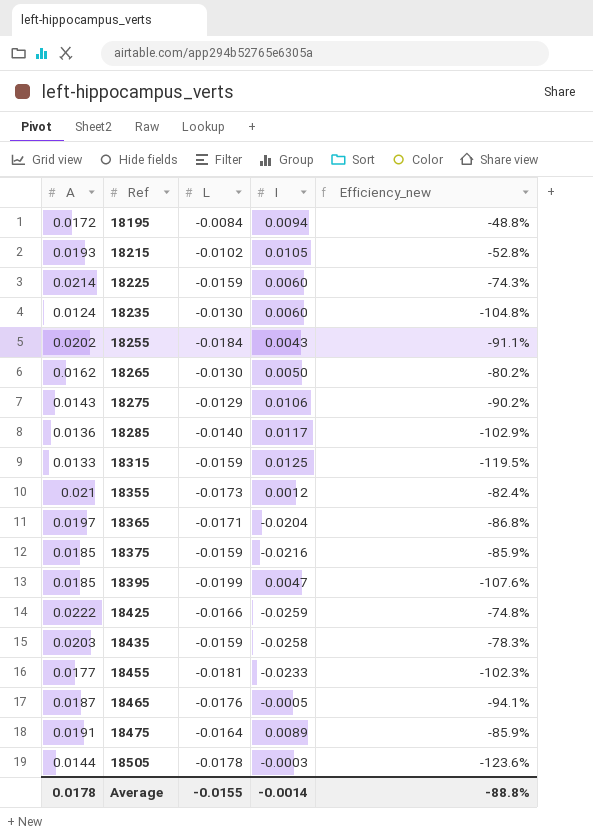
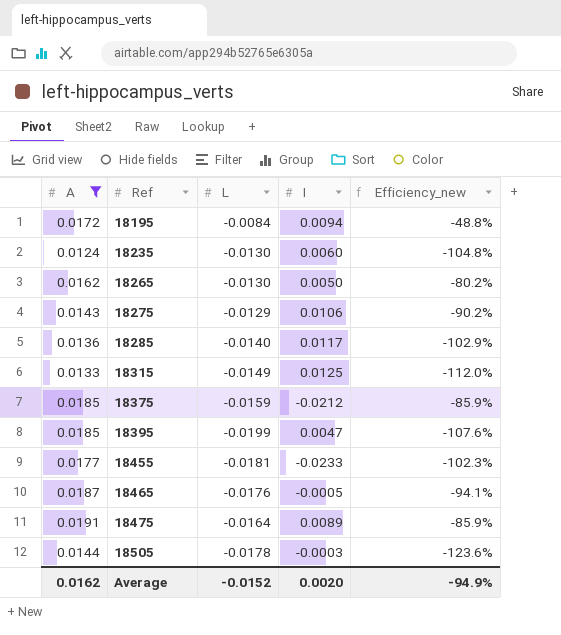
filter: none -> A <= 0.0191
18315 | L: -0.0159 -> -0.0149
18315 | Efficiency_new: -119.5% -> -112.0%
18375 | I: -0.0216 -> -0.0212
Average | A: 0.0178 -> 0.0162
Average | L: -0.0155 -> -0.0152
Average | I: -0.0014 -> 0.0020
Average | Efficiency_new: -88.8% -> -94.9%

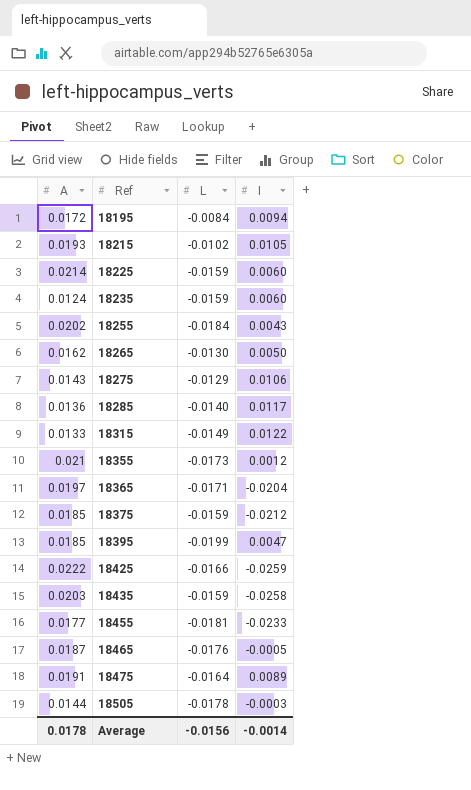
filter: A <= 0.0191 -> none
column Efficiency_new | formula: [L] / [A] -> none
18235 | L: -0.0130 -> -0.0159
18315 | I: 0.0125 -> 0.0122
Average | A: 0.0162 -> 0.0178
Average | L: -0.0152 -> -0.0156
Average | I: 0.0020 -> -0.0014

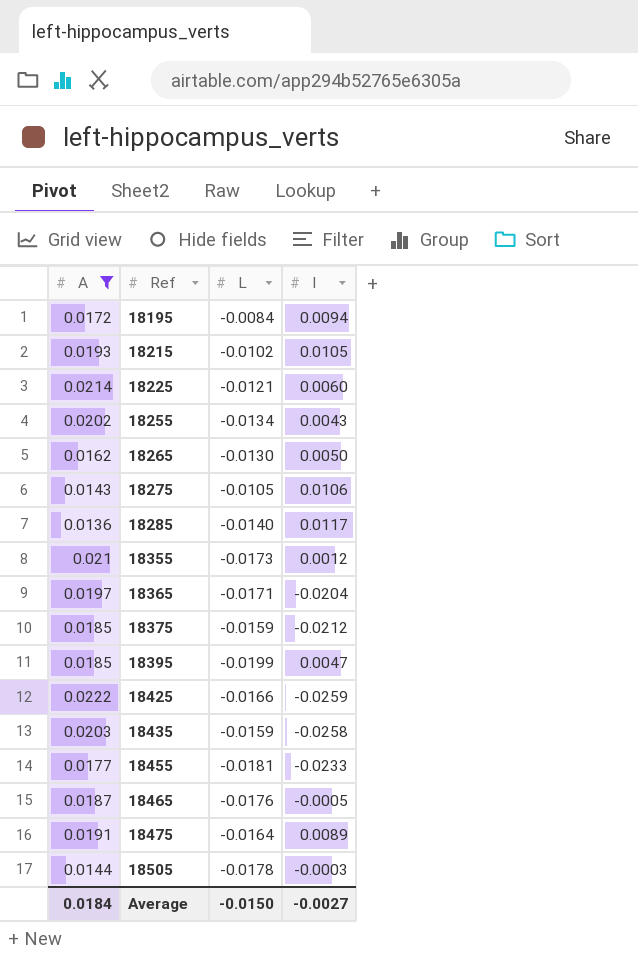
filter: none -> A >= 0.0136
18225 | L: -0.0159 -> -0.0121
18255 | L: -0.0184 -> -0.0134
18275 | L: -0.0129 -> -0.0105
Average | A: 0.0178 -> 0.0184
Average | L: -0.0156 -> -0.0150
Average | I: -0.0014 -> -0.0027

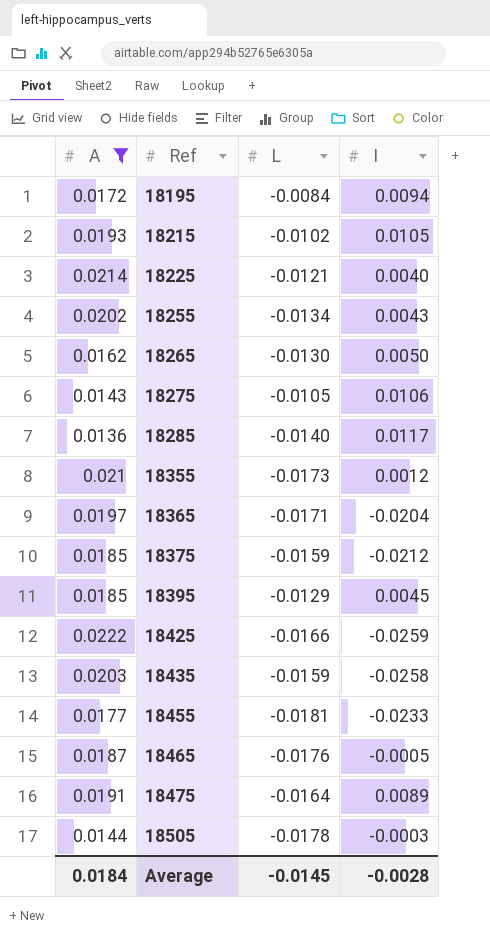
18225 | I: 0.0060 -> 0.0040
18395 | L: -0.0199 -> -0.0129
18395 | I: 0.0047 -> 0.0045
Average | L: -0.0150 -> -0.0145
Average | I: -0.0027 -> -0.0028

